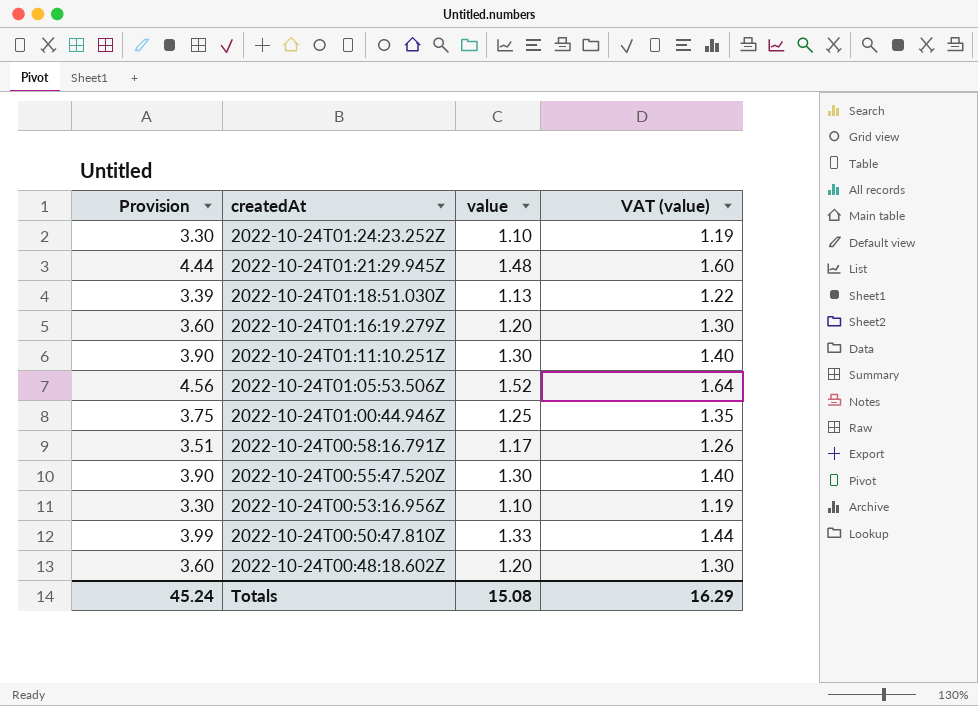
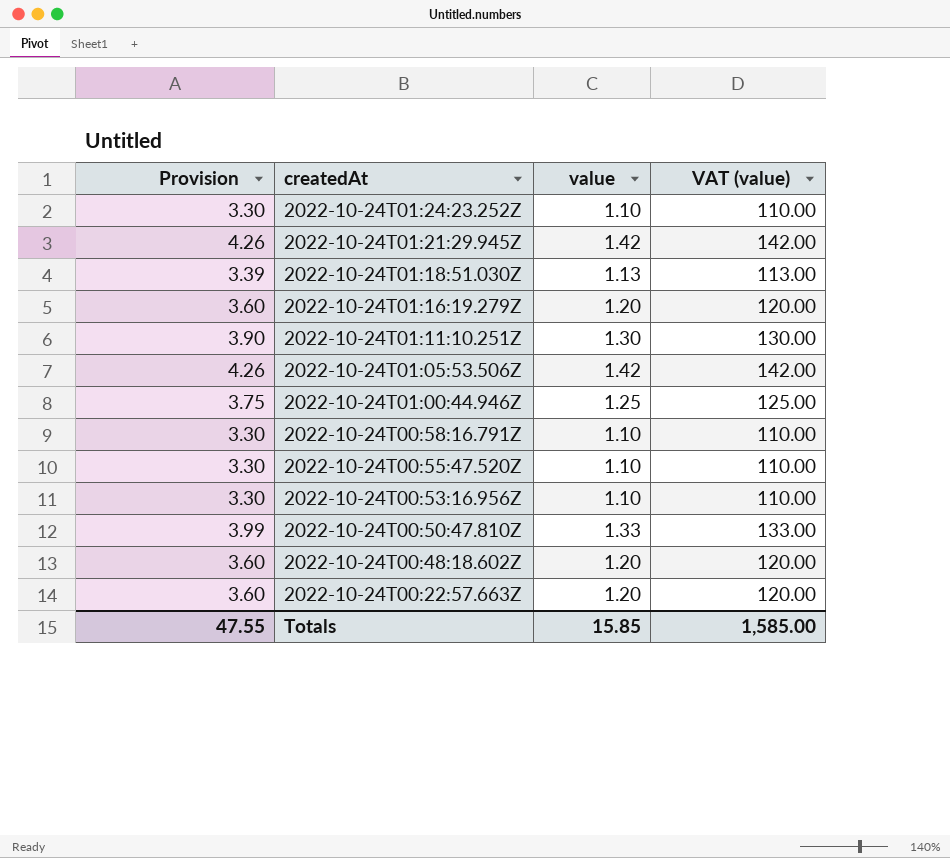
column VAT (value) | formula: [value] * 1.08 -> [value] * 100
2022-10-24T01:21:29.945Z | Provision: 4.44 -> 4.26
2022-10-24T01:21:29.945Z | value: 1.48 -> 1.42
2022-10-24T01:05:53.506Z | Provision: 4.56 -> 4.26
2022-10-24T01:05:53.506Z | value: 1.52 -> 1.42
2022-10-24T00:58:16.791Z | Provision: 3.51 -> 3.30
2022-10-24T00:58:16.791Z | value: 1.17 -> 1.10
2022-10-24T00:55:47.520Z | Provision: 3.90 -> 3.30
2022-10-24T00:55:47.520Z | value: 1.30 -> 1.10
row 2022-10-24T00:22:57.663Z: none -> 3.60 | 1.20 | 120.00
Totals | Provision: 45.24 -> 47.55
Totals | value: 15.08 -> 15.85
Totals | VAT (value): 16.29 -> 1,585.00

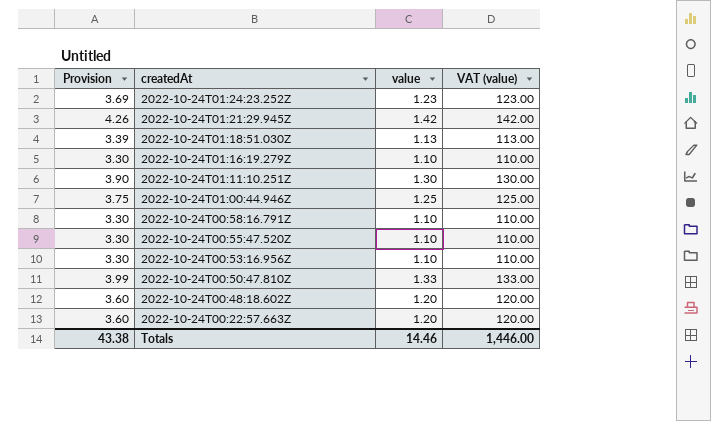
row 2022-10-24T01:05:53.506Z: 4.26 | 1.42 | 142.00 -> none
2022-10-24T01:24:23.252Z | Provision: 3.30 -> 3.69
2022-10-24T01:24:23.252Z | value: 1.10 -> 1.23
2022-10-24T01:24:23.252Z | VAT (value): 110.00 -> 123.00
2022-10-24T01:16:19.279Z | Provision: 3.60 -> 3.30
2022-10-24T01:16:19.279Z | value: 1.20 -> 1.10
2022-10-24T01:16:19.279Z | VAT (value): 120.00 -> 110.00
Totals | Provision: 47.55 -> 43.38
Totals | value: 15.85 -> 14.46
Totals | VAT (value): 1,585.00 -> 1,446.00

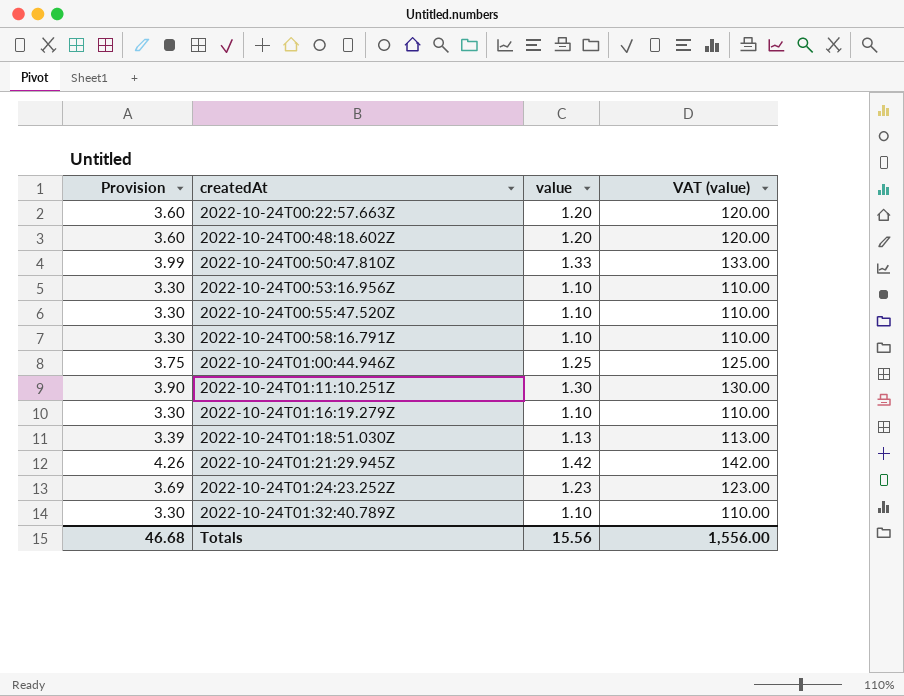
row order: createdAt descending -> createdAt ascending
row 2022-10-24T01:32:40.789Z: none -> 3.30 | 1.10 | 110.00
Totals | Provision: 43.38 -> 46.68
Totals | value: 14.46 -> 15.56
Totals | VAT (value): 1,446.00 -> 1,556.00

